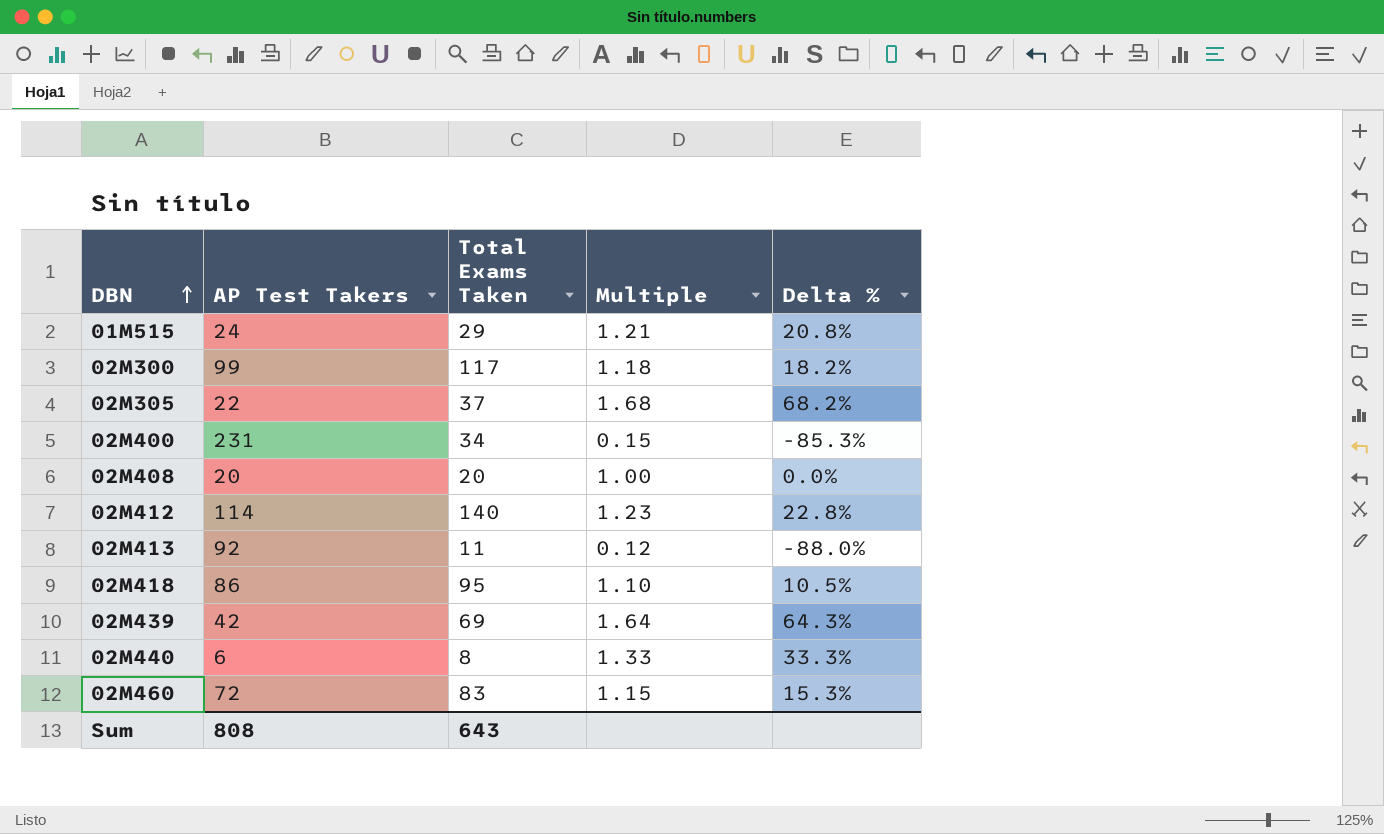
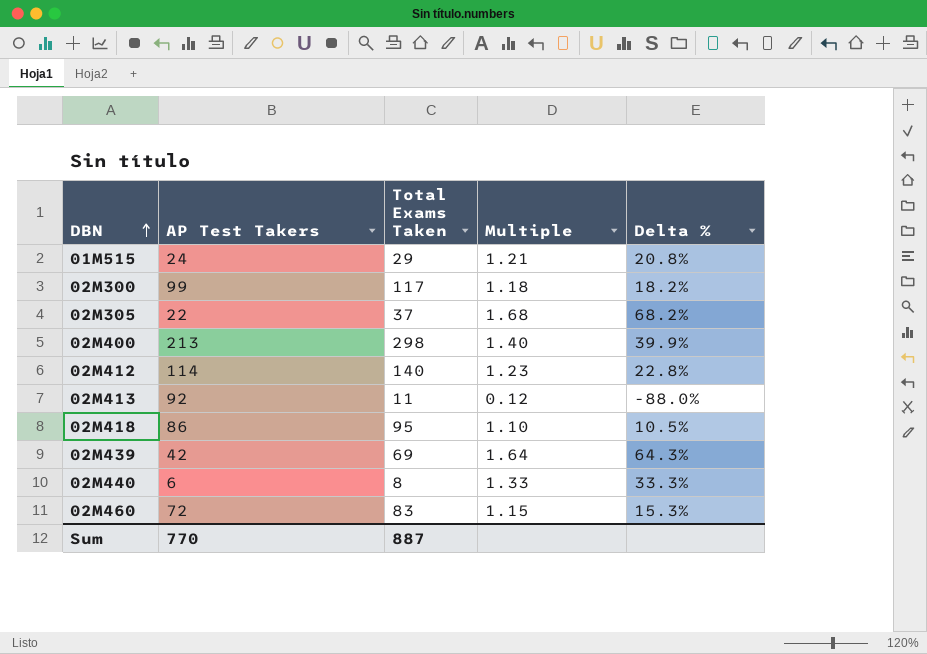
row 02M408: 20 | 20 | 1.00 | 0.0% -> none
02M400 | AP Test Takers: 231 -> 213
02M400 | Total Exams Taken: 34 -> 298
02M400 | Multiple: 0.15 -> 1.40
02M400 | Delta %: -85.3% -> 39.9%
Sum | AP Test Takers: 808 -> 770
Sum | Total Exams Taken: 643 -> 887

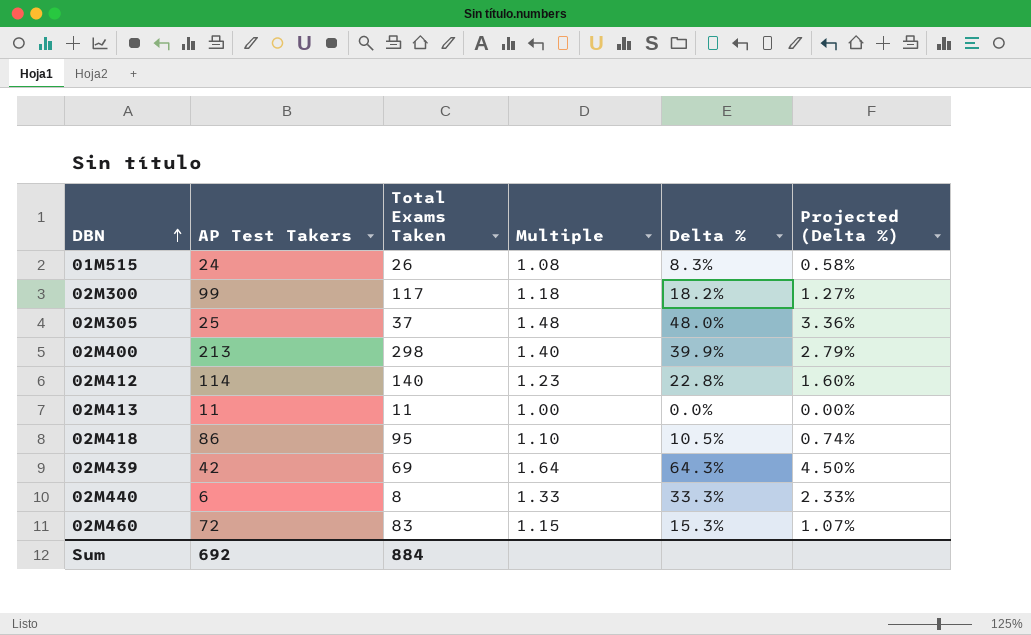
column Projected (Delta %) | formula: none -> [Delta %] * 0.07
01M515 | Total Exams Taken: 29 -> 26
01M515 | Multiple: 1.21 -> 1.08
01M515 | Delta %: 20.8% -> 8.3%
02M305 | AP Test Takers: 22 -> 25
02M305 | Multiple: 1.68 -> 1.48
02M305 | Delta %: 68.2% -> 48.0%
02M413 | AP Test Takers: 92 -> 11
02M413 | Multiple: 0.12 -> 1.00
02M413 | Delta %: -88.0% -> 0.0%
Sum | AP Test Takers: 770 -> 692
Sum | Total Exams Taken: 887 -> 884

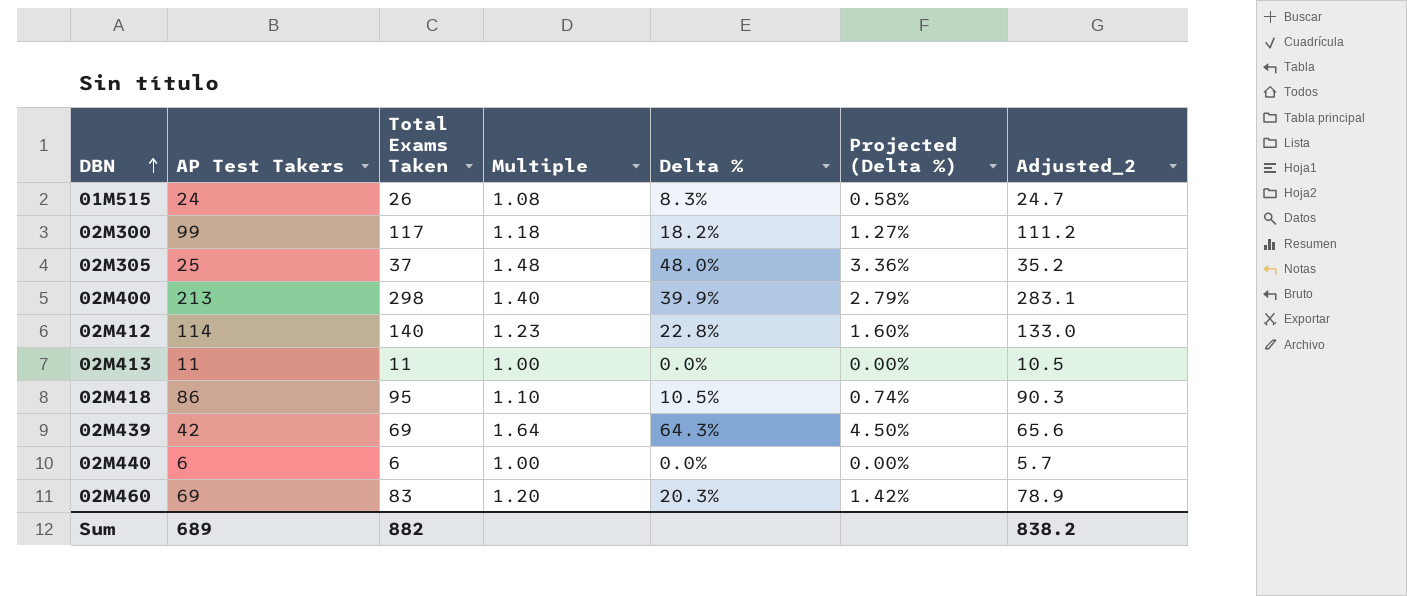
column Adjusted_2 | formula: none -> [Total Exams Taken] * 0.95
02M440 | Total Exams Taken: 8 -> 6
02M440 | Multiple: 1.33 -> 1.00
02M440 | Delta %: 33.3% -> 0.0%
02M440 | Projected (Delta %): 2.33% -> 0.00%
02M460 | AP Test Takers: 72 -> 69
02M460 | Multiple: 1.15 -> 1.20
02M460 | Delta %: 15.3% -> 20.3%
02M460 | Projected (Delta %): 1.07% -> 1.42%
Sum | AP Test Takers: 692 -> 689
Sum | Total Exams Taken: 884 -> 882

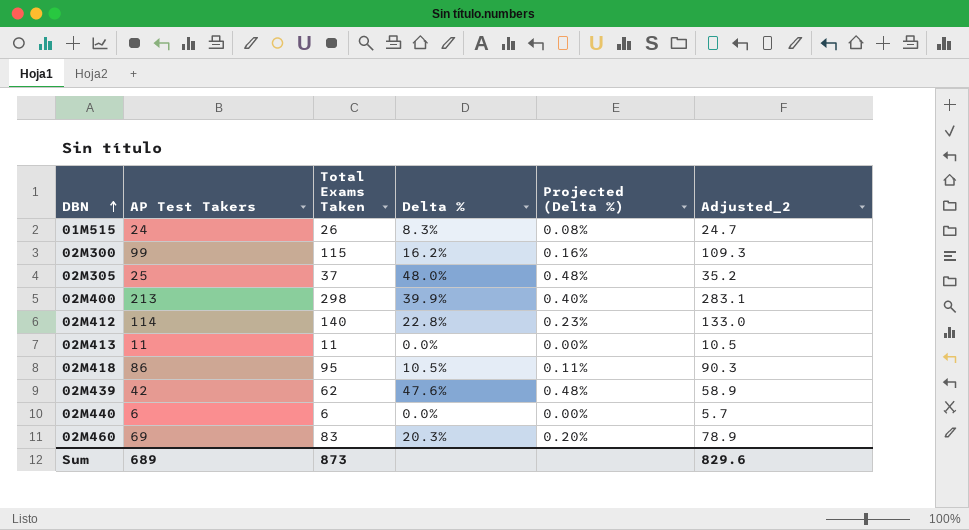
column Multiple | formula: [Total Exams Taken] / [AP Test Takers] -> none
column Projected (Delta %) | formula: [Delta %] * 0.07 -> [Delta %] * 0.01
02M300 | Total Exams Taken: 117 -> 115
02M300 | Delta %: 18.2% -> 16.2%
02M300 | Adjusted_2: 111.2 -> 109.3
02M439 | Total Exams Taken: 69 -> 62
02M439 | Delta %: 64.3% -> 47.6%
02M439 | Adjusted_2: 65.6 -> 58.9
Sum | Total Exams Taken: 882 -> 873
Sum | Adjusted_2: 838.2 -> 829.6

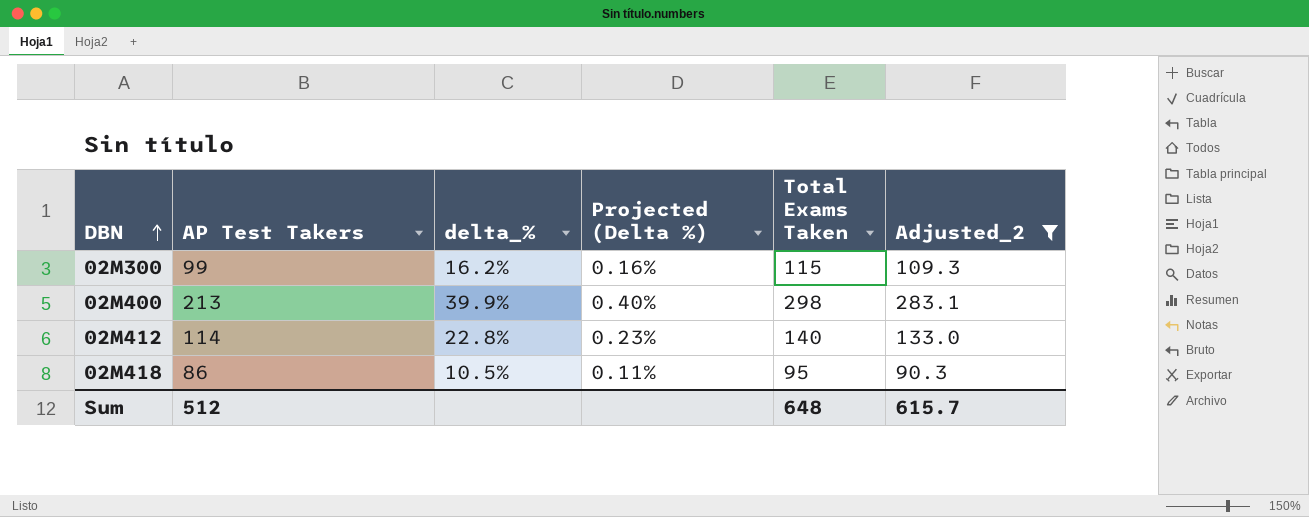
filter: none -> Adjusted_2 >= 90.3
column name: Delta % -> delta_%
column Total Exams Taken | position: 3 -> 5
Sum | AP Test Takers: 689 -> 512
Sum | Total Exams Taken: 873 -> 648
Sum | Adjusted_2: 829.6 -> 615.7

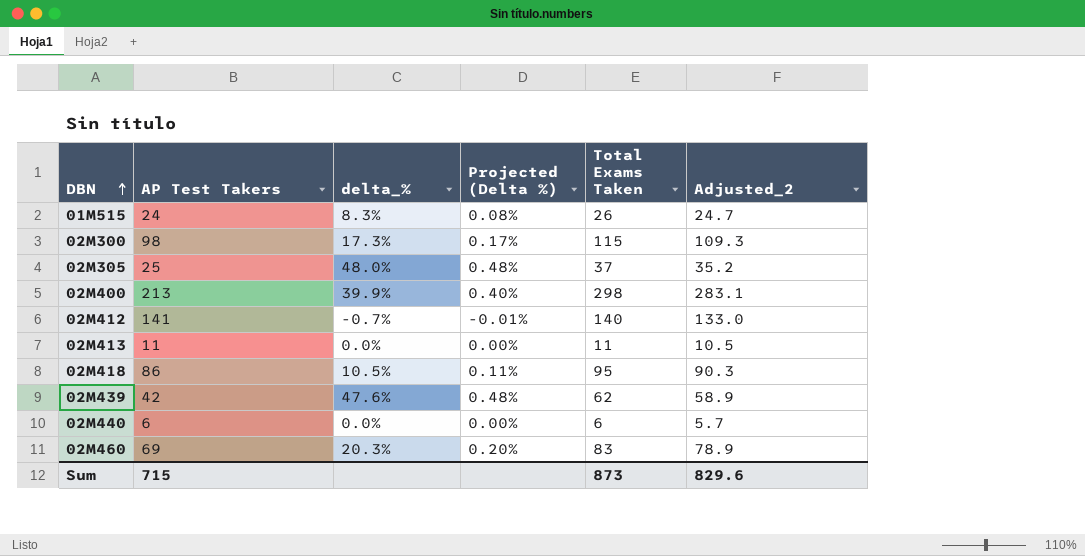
filter: Adjusted_2 >= 90.3 -> none
02M300 | AP Test Takers: 99 -> 98
02M300 | delta_%: 16.2% -> 17.3%
02M300 | Projected (Delta %): 0.16% -> 0.17%
02M412 | AP Test Takers: 114 -> 141
02M412 | delta_%: 22.8% -> -0.7%
02M412 | Projected (Delta %): 0.23% -> -0.01%
Sum | AP Test Takers: 512 -> 715
Sum | Total Exams Taken: 648 -> 873
Sum | Adjusted_2: 615.7 -> 829.6

